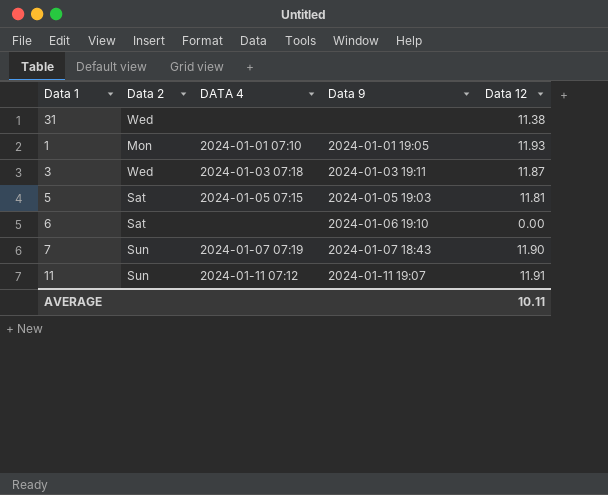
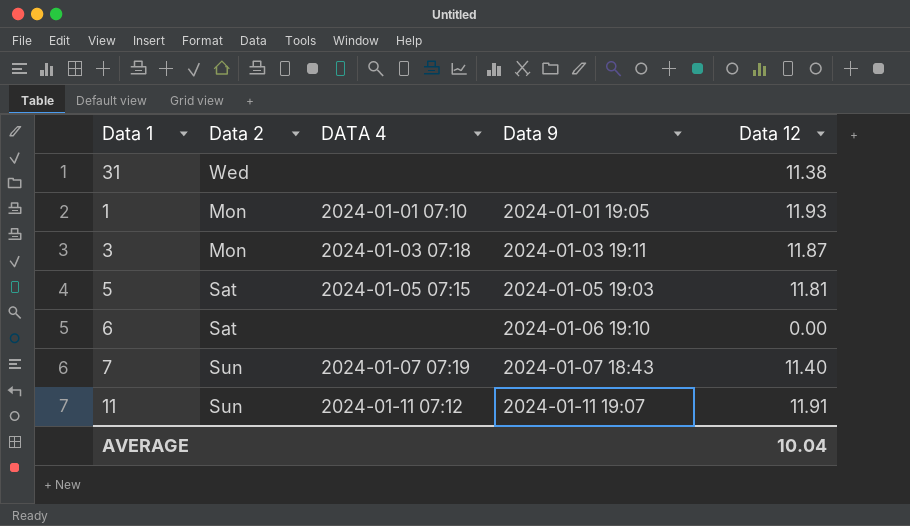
3 | Data 2: Wed -> Mon
7 | Data 12: 11.90 -> 11.40
AVERAGE | Data 12: 10.11 -> 10.04

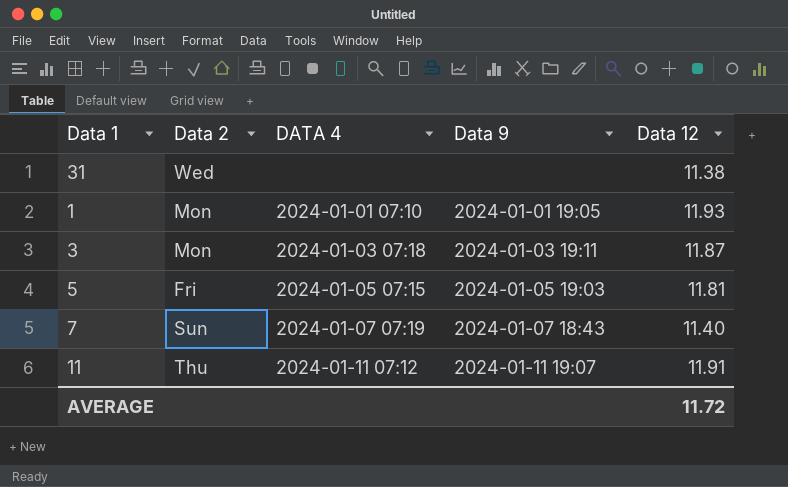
row 6: Sat | none | 2024-01-06 19:10 | 0.00 -> none
5 | Data 2: Sat -> Fri
11 | Data 2: Sun -> Thu
AVERAGE | Data 12: 10.04 -> 11.72

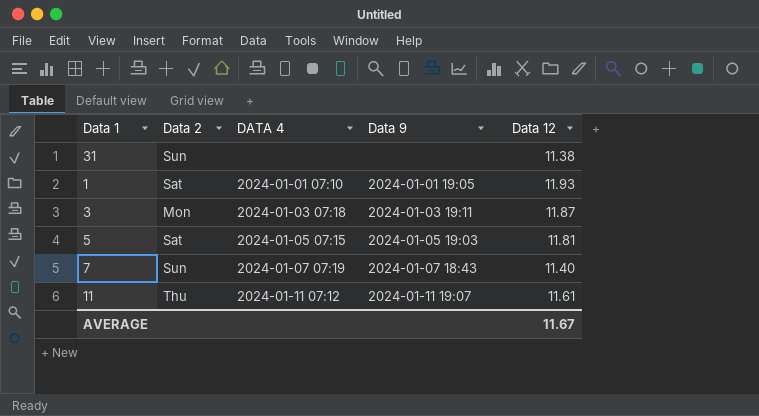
31 | Data 2: Wed -> Sun
1 | Data 2: Mon -> Sat
5 | Data 2: Fri -> Sat
11 | Data 12: 11.91 -> 11.61
AVERAGE | Data 12: 11.72 -> 11.67

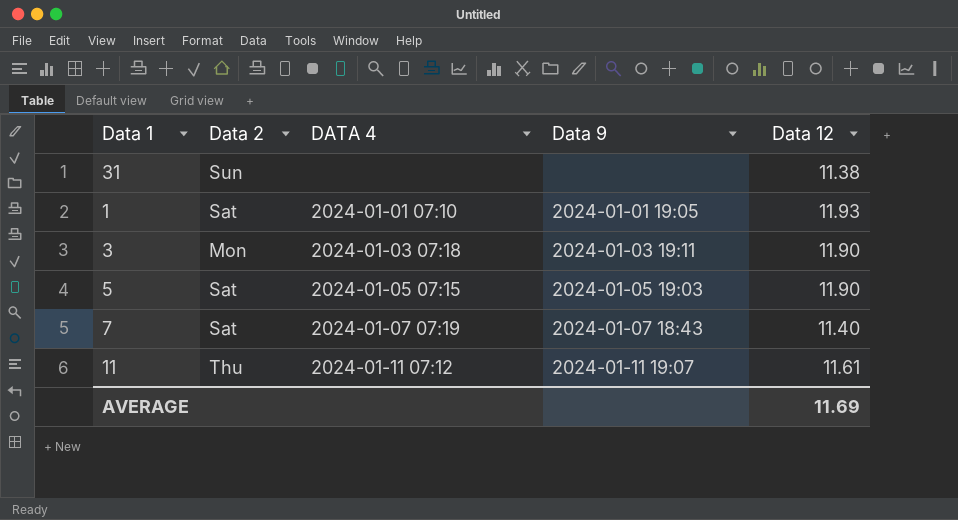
3 | Data 12: 11.87 -> 11.90
5 | Data 12: 11.81 -> 11.90
7 | Data 2: Sun -> Sat
AVERAGE | Data 12: 11.67 -> 11.69

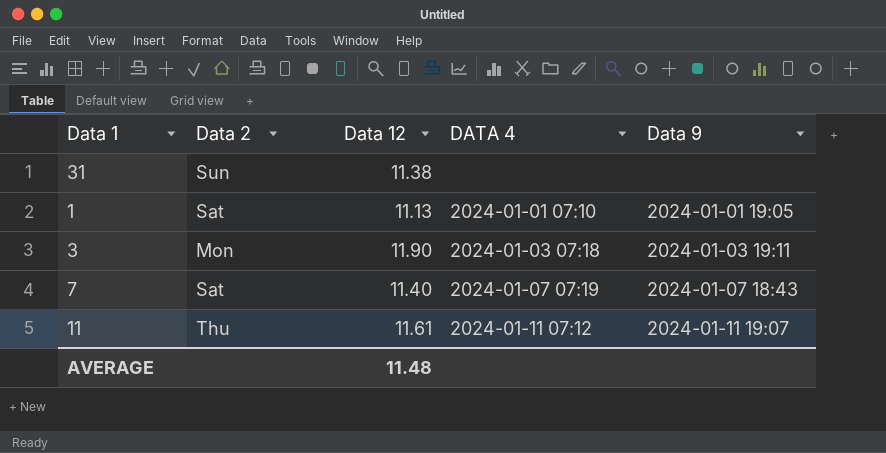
column Data 12 | position: 5 -> 3
row 5: Sat | 2024-01-05 07:15 | 2024-01-05 19:03 | 11.90 -> none
1 | Data 12: 11.93 -> 11.13
AVERAGE | Data 12: 11.69 -> 11.48

